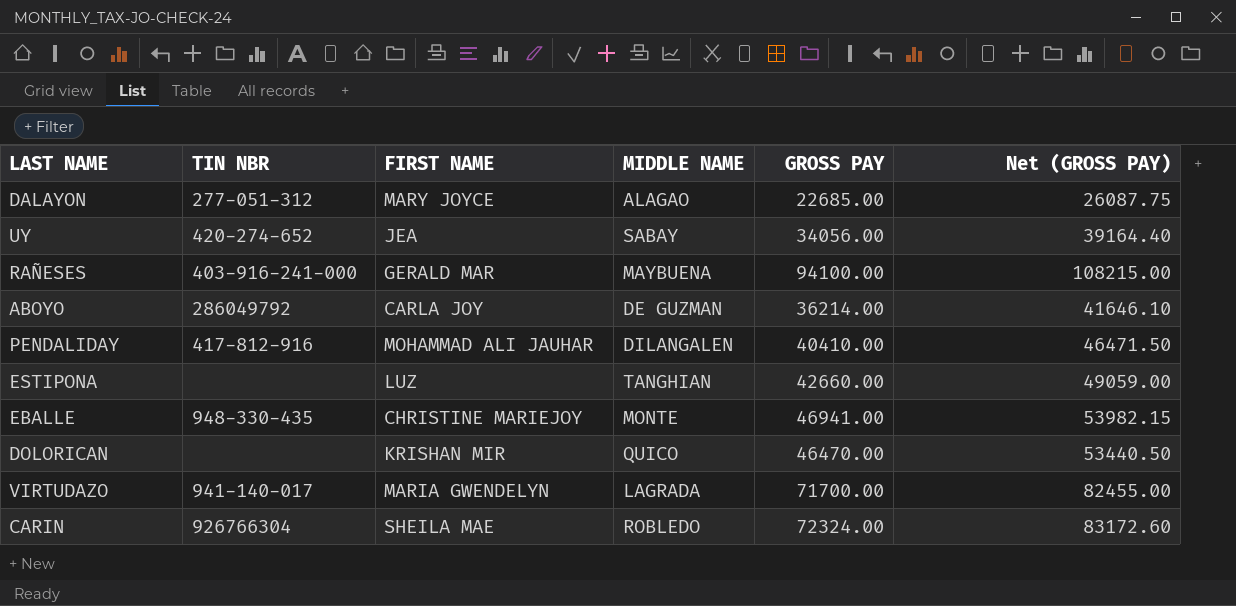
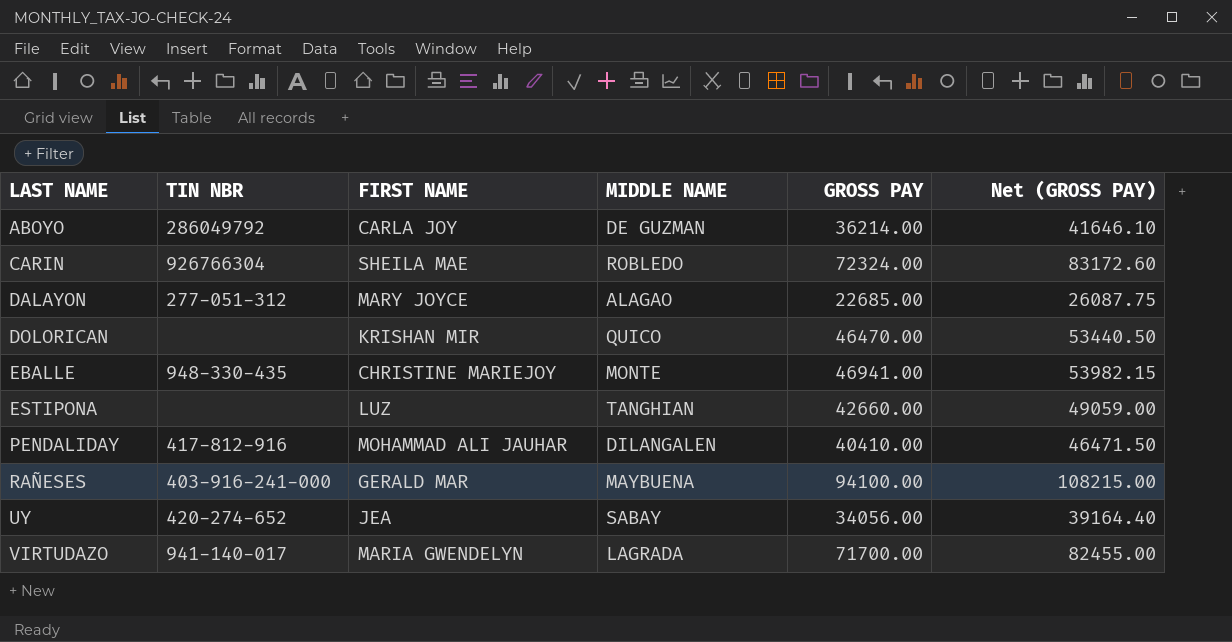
row order: none -> LAST NAME ascending

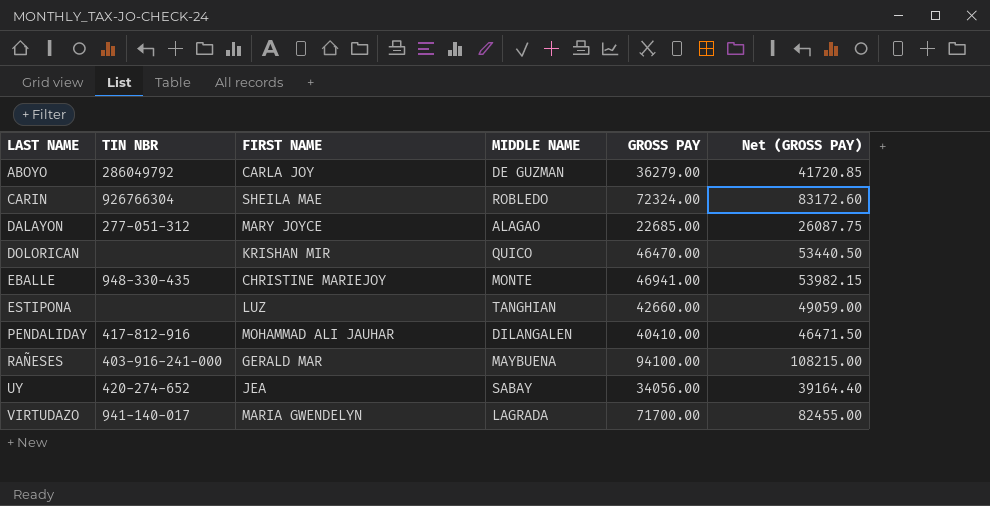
ABOYO | GROSS PAY: 36214.00 -> 36279.00
ABOYO | Net (GROSS PAY): 41646.10 -> 41720.85

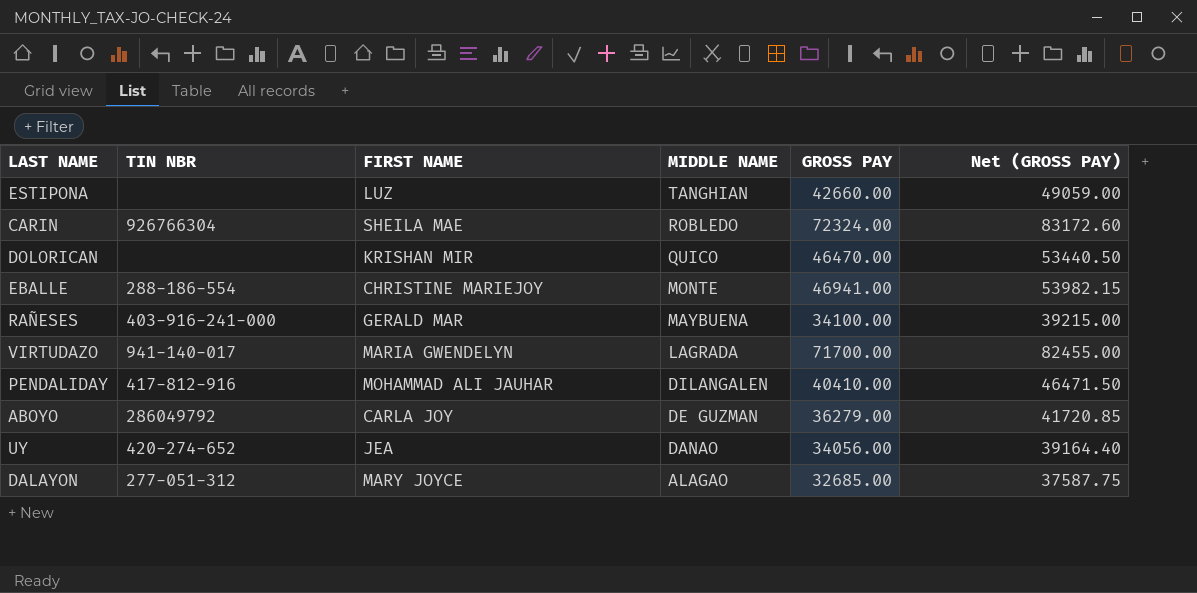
row order: LAST NAME ascending -> MIDDLE NAME descending
EBALLE | TIN NBR: 948-330-435 -> 288-186-554
RAÑESES | GROSS PAY: 94100.00 -> 34100.00
RAÑESES | Net (GROSS PAY): 108215.00 -> 39215.00
UY | MIDDLE NAME: SABAY -> DANAO
DALAYON | GROSS PAY: 22685.00 -> 32685.00
DALAYON | Net (GROSS PAY): 26087.75 -> 37587.75

